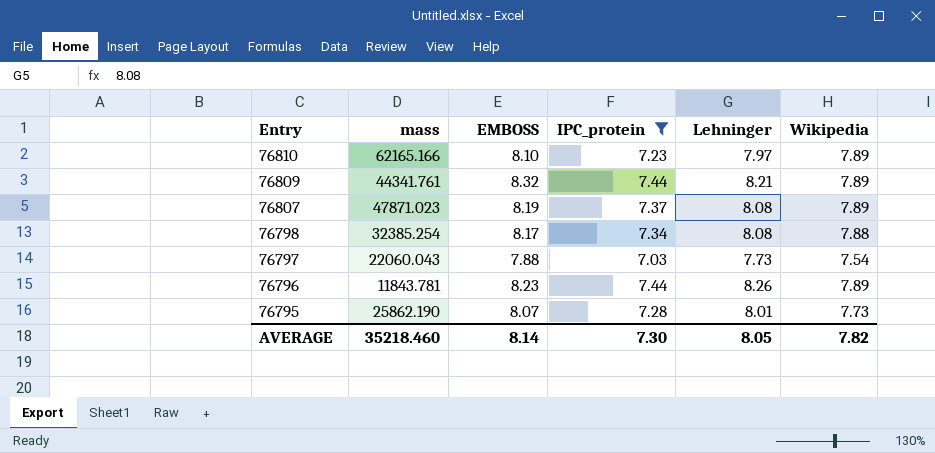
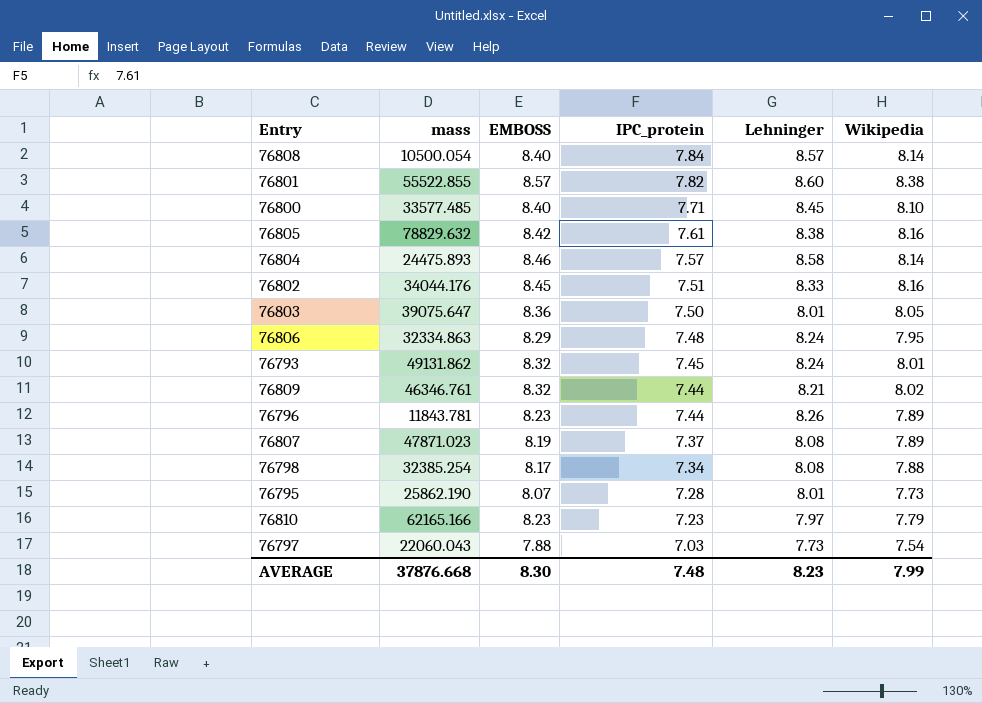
filter: IPC_protein <= 7.44 -> none
row order: Entry descending -> IPC_protein descending
76809 | mass: 44341.761 -> 46346.761
76809 | Wikipedia: 7.89 -> 8.02
76810 | EMBOSS: 8.10 -> 8.23
76810 | Wikipedia: 7.89 -> 7.79
AVERAGE | mass: 35218.460 -> 37876.668
AVERAGE | EMBOSS: 8.14 -> 8.30
AVERAGE | IPC_protein: 7.30 -> 7.48
AVERAGE | Lehninger: 8.05 -> 8.23
AVERAGE | Wikipedia: 7.82 -> 7.99

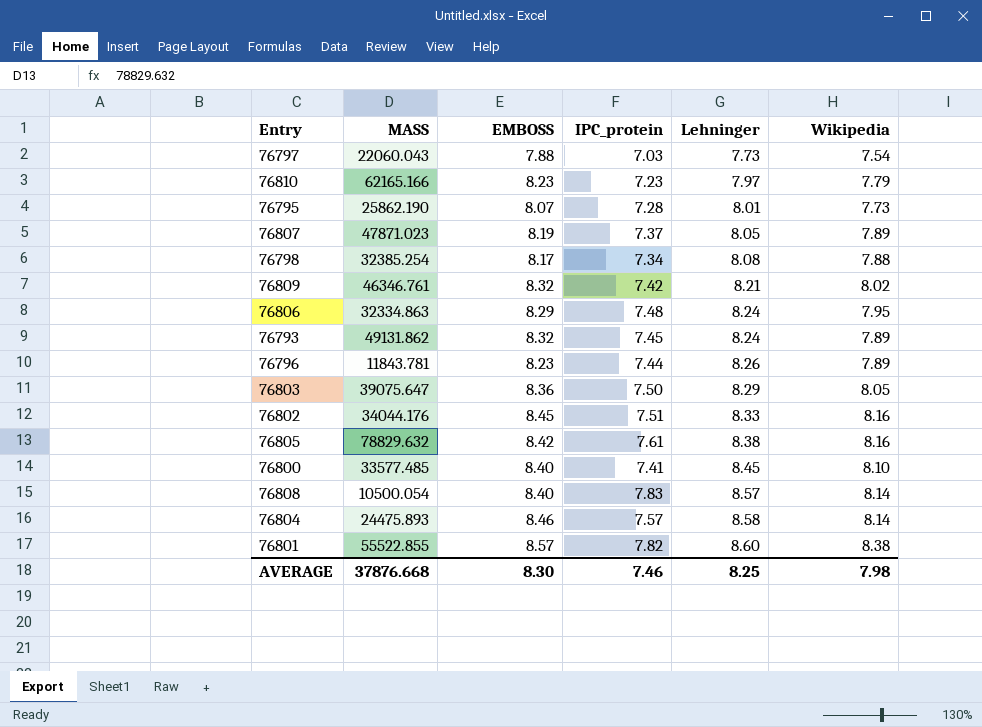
row order: IPC_protein descending -> Lehninger ascending
column name: mass -> MASS
76807 | Lehninger: 8.08 -> 8.05
76809 | IPC_protein: 7.44 -> 7.42
76793 | Wikipedia: 8.01 -> 7.89
76803 | Lehninger: 8.01 -> 8.29
76800 | IPC_protein: 7.71 -> 7.41
76808 | IPC_protein: 7.84 -> 7.83
AVERAGE | IPC_protein: 7.48 -> 7.46
AVERAGE | Lehninger: 8.23 -> 8.25
AVERAGE | Wikipedia: 7.99 -> 7.98

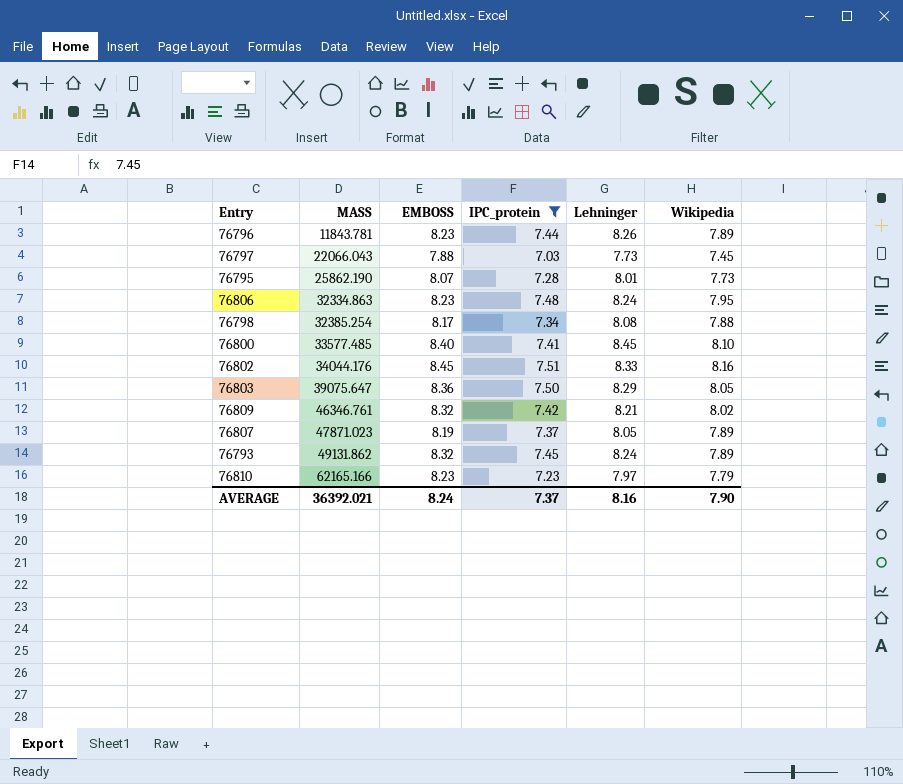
filter: none -> IPC_protein <= 7.51
row order: Lehninger ascending -> MASS ascending
76797 | MASS: 22060.043 -> 22066.043
76797 | Wikipedia: 7.54 -> 7.45
76806 | EMBOSS: 8.29 -> 8.23
AVERAGE | MASS: 37876.668 -> 36392.021
AVERAGE | EMBOSS: 8.30 -> 8.24
AVERAGE | IPC_protein: 7.46 -> 7.37
AVERAGE | Lehninger: 8.25 -> 8.16
AVERAGE | Wikipedia: 7.98 -> 7.90

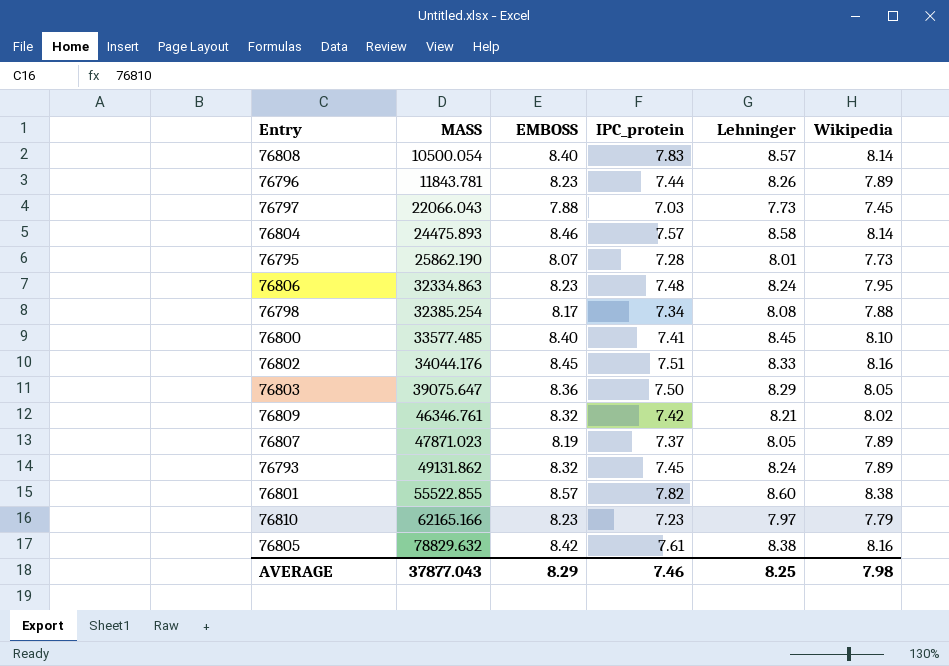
filter: IPC_protein <= 7.51 -> none
AVERAGE | MASS: 36392.021 -> 37877.043
AVERAGE | EMBOSS: 8.24 -> 8.29
AVERAGE | IPC_protein: 7.37 -> 7.46
AVERAGE | Lehninger: 8.16 -> 8.25
AVERAGE | Wikipedia: 7.90 -> 7.98

